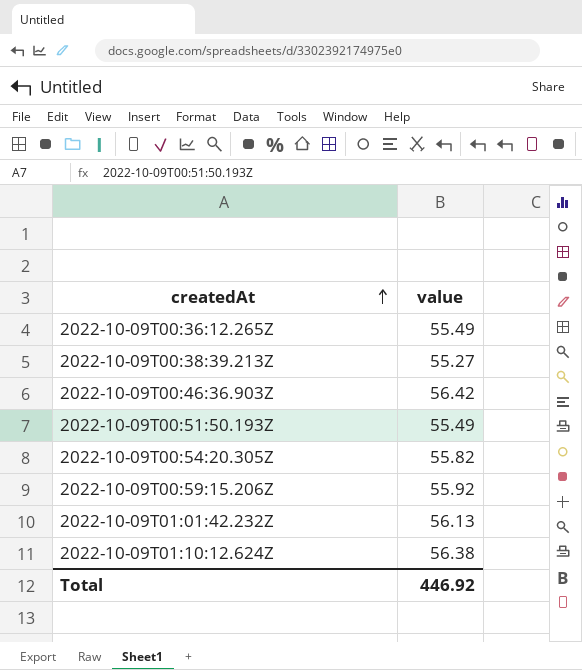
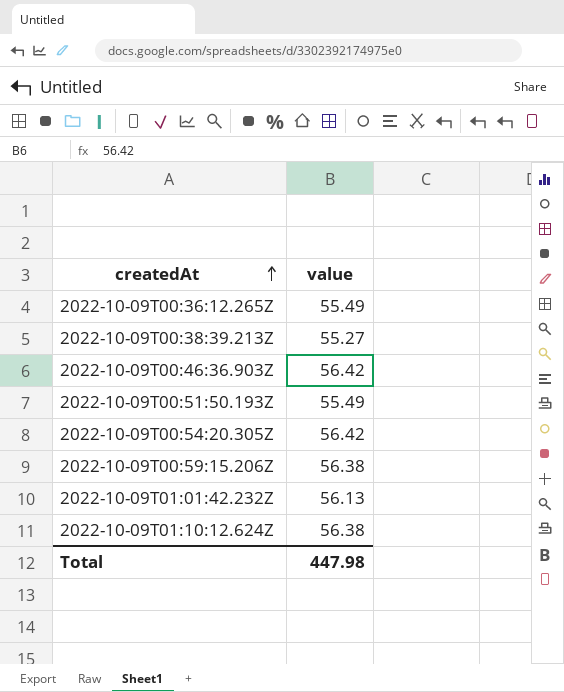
2022-10-09T00:54:20.305Z | value: 55.82 -> 56.42
2022-10-09T00:59:15.206Z | value: 55.92 -> 56.38
Total | value: 446.92 -> 447.98

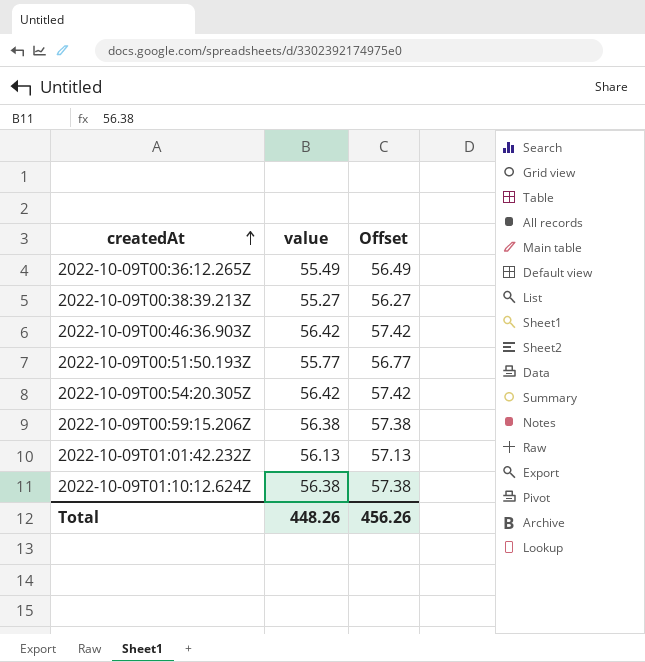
column Offset | formula: none -> [value] + 1
2022-10-09T00:51:50.193Z | value: 55.49 -> 55.77
Total | value: 447.98 -> 448.26

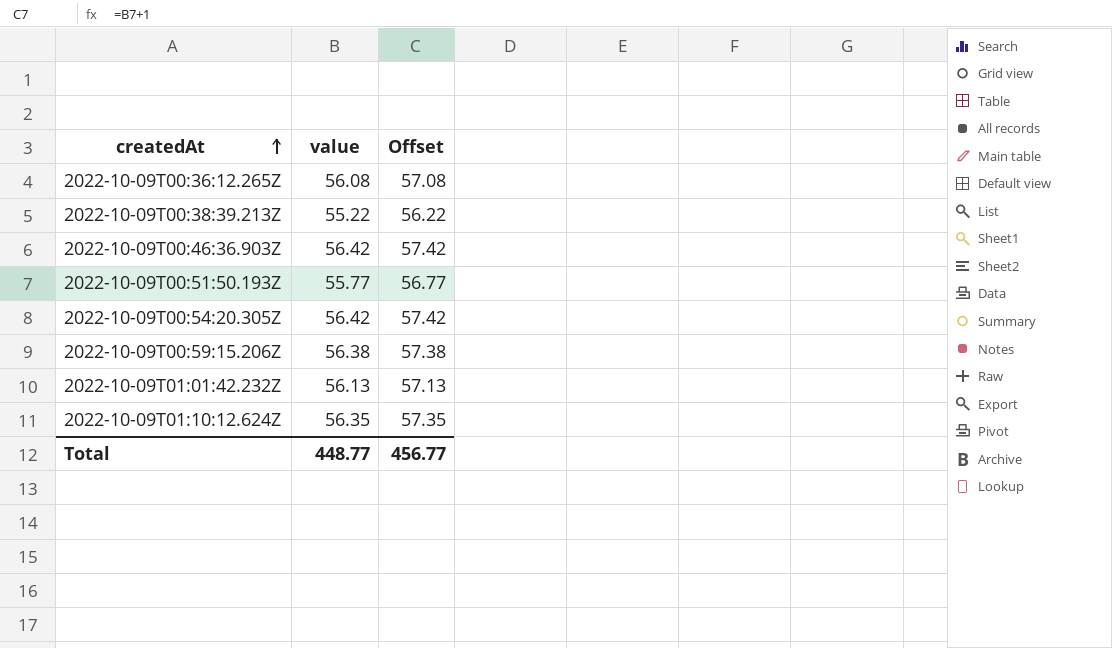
2022-10-09T00:36:12.265Z | value: 55.49 -> 56.08
2022-10-09T00:36:12.265Z | Offset: 56.49 -> 57.08
2022-10-09T00:38:39.213Z | value: 55.27 -> 55.22
2022-10-09T00:38:39.213Z | Offset: 56.27 -> 56.22
2022-10-09T01:10:12.624Z | value: 56.38 -> 56.35
2022-10-09T01:10:12.624Z | Offset: 57.38 -> 57.35
Total | value: 448.26 -> 448.77
Total | Offset: 456.26 -> 456.77

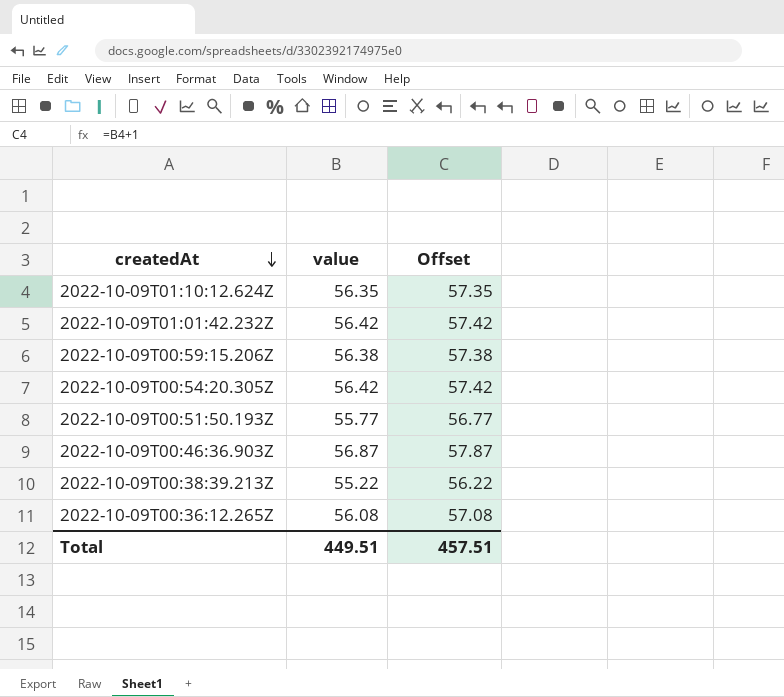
row order: createdAt ascending -> createdAt descending
2022-10-09T01:01:42.232Z | value: 56.13 -> 56.42
2022-10-09T01:01:42.232Z | Offset: 57.13 -> 57.42
2022-10-09T00:46:36.903Z | value: 56.42 -> 56.87
2022-10-09T00:46:36.903Z | Offset: 57.42 -> 57.87
Total | value: 448.77 -> 449.51
Total | Offset: 456.77 -> 457.51

